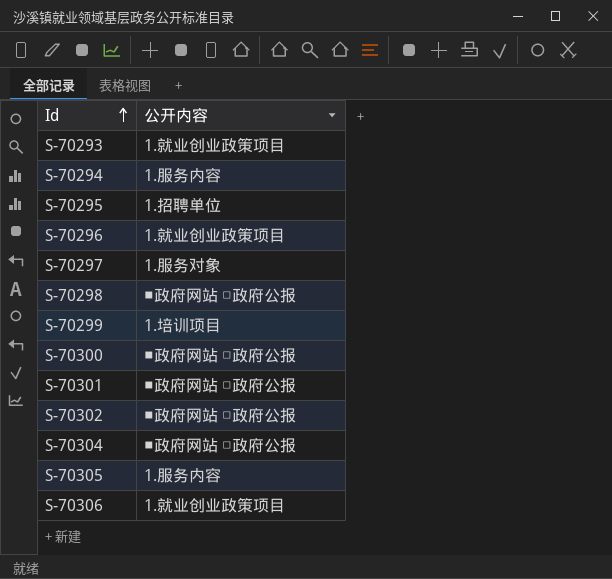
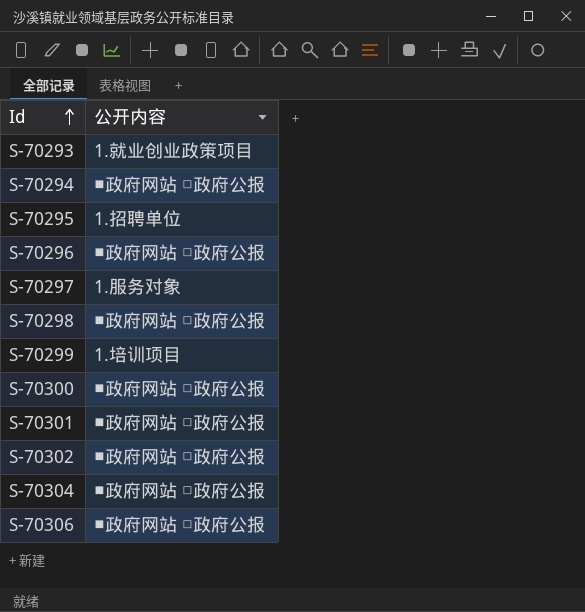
row S-70305: 1.服务内容 -> none
S-70294 | 公开内容: 1.服务内容 -> ■政府网站 □政府公报
S-70296 | 公开内容: 1.就业创业政策项目 -> ■政府网站 □政府公报
S-70306 | 公开内容: 1.就业创业政策项目 -> ■政府网站 □政府公报

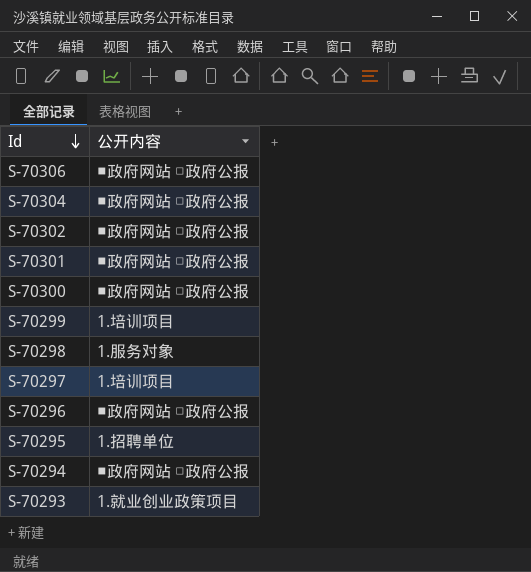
row order: Id ascending -> Id descending
S-70298 | 公开内容: ■政府网站 □政府公报 -> 1.服务对象
S-70297 | 公开内容: 1.服务对象 -> 1.培训项目

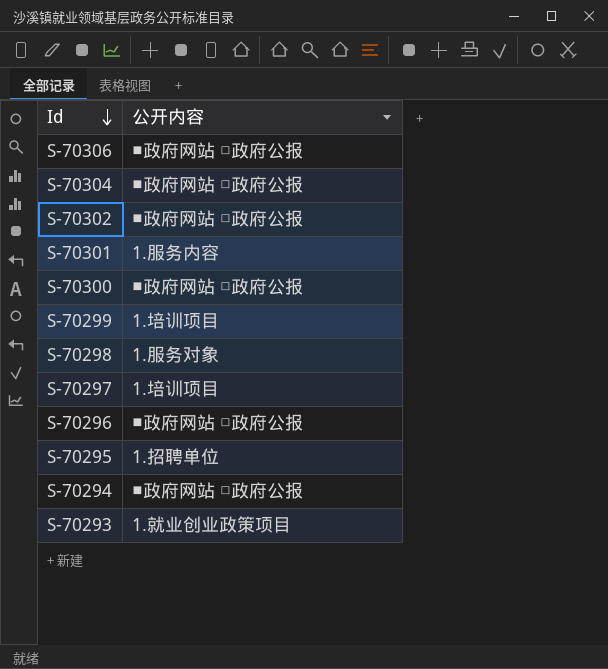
S-70301 | 公开内容: ■政府网站 □政府公报 -> 1.服务内容

